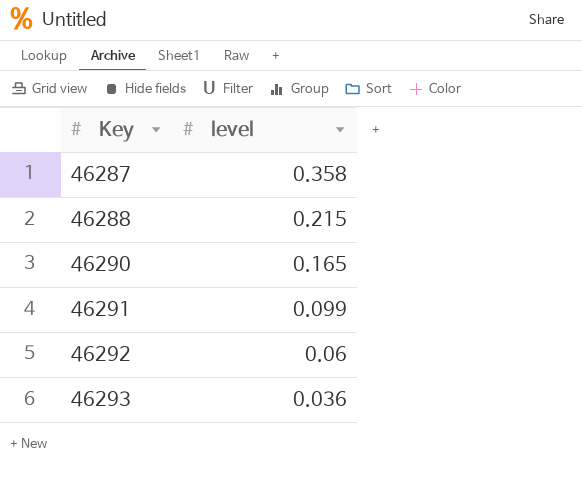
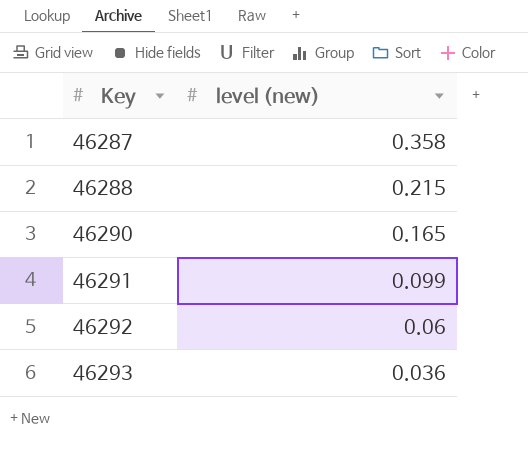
column name: level -> level (new)

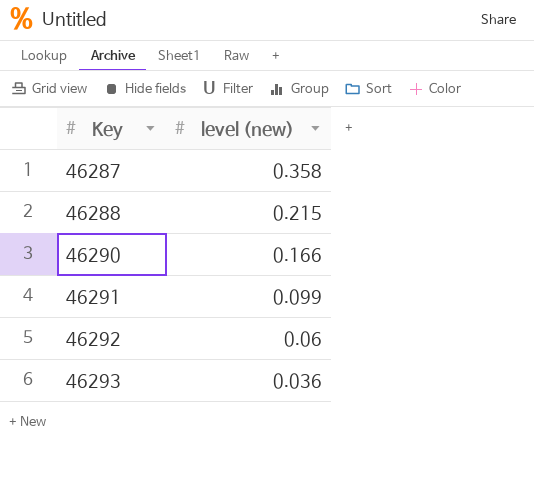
46290 | level (new): 0.165 -> 0.166

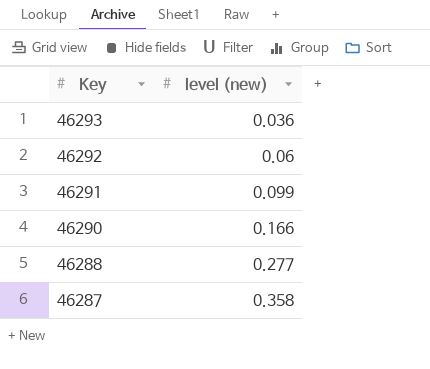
row order: Key ascending -> Key descending
46288 | level (new): 0.215 -> 0.277

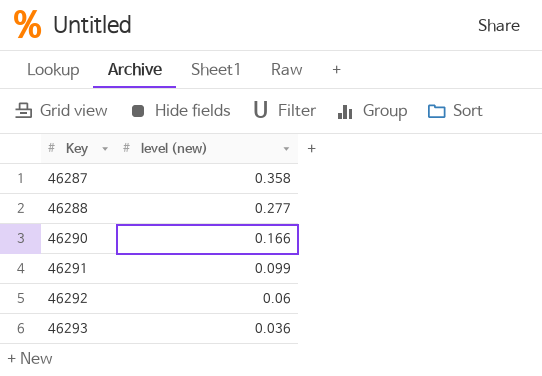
row order: Key descending -> Key ascending

